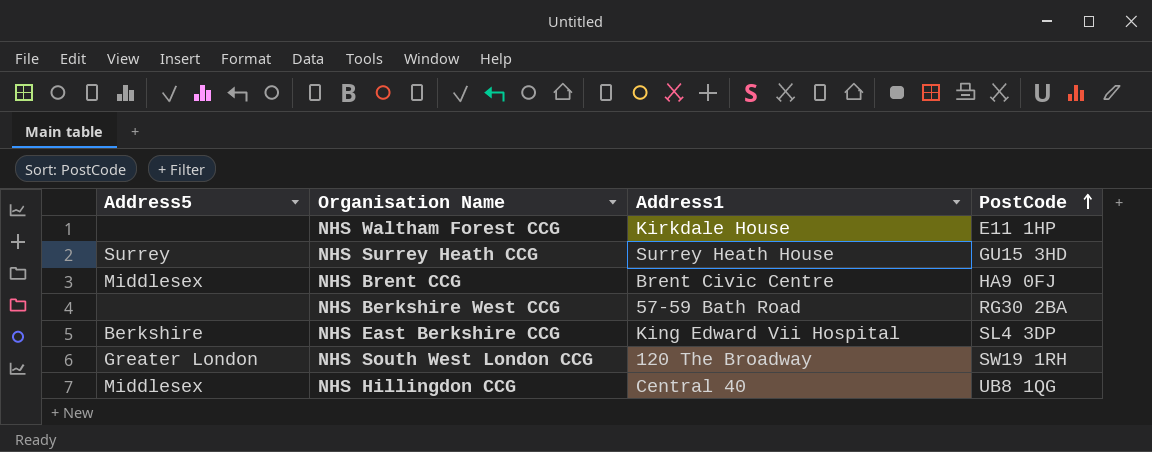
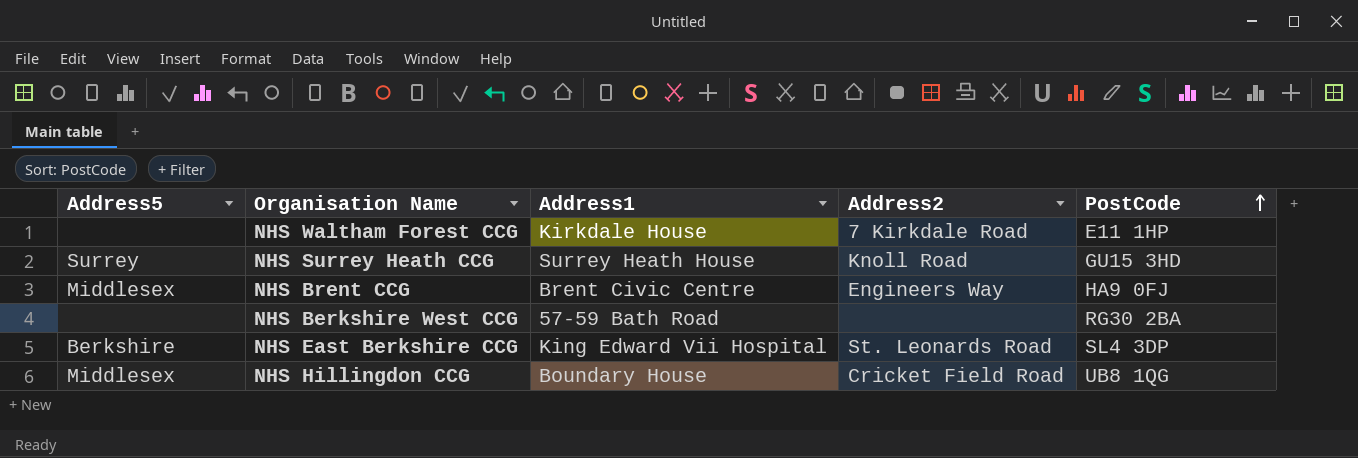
column Address2 | position: none -> 4
row NHS South West London CCG: Greater London | 120 The Broadway | SW19 1RH -> none
NHS Hillingdon CCG | Address1: Central 40 -> Boundary House

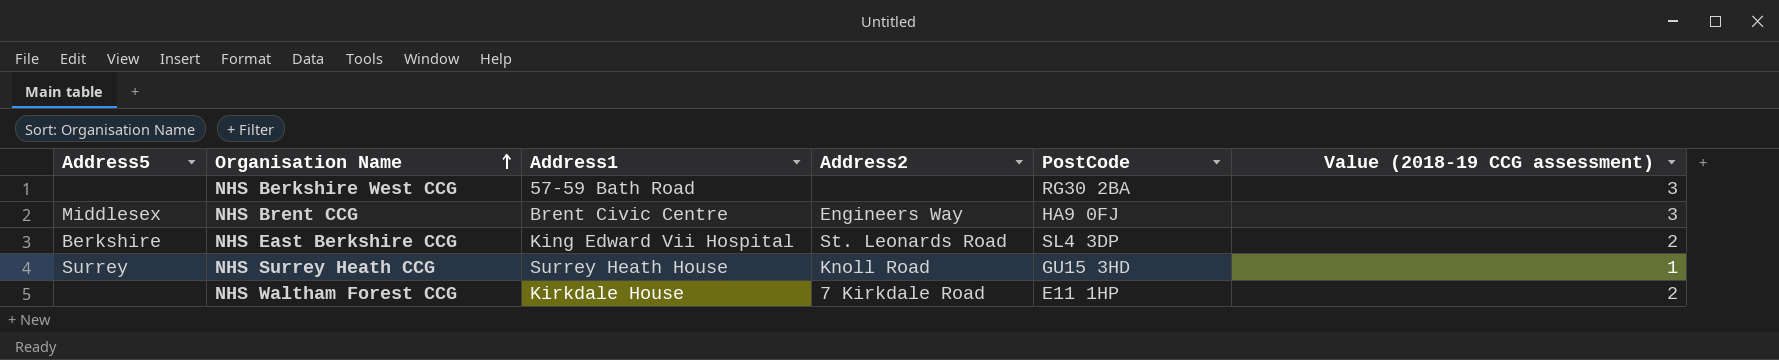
row order: PostCode ascending -> Organisation Name ascending
column Value (2018-19 CCG assessment) | position: none -> 6
row NHS Hillingdon CCG: Middlesex | Boundary House | Cricket Field Road | UB8 1QG -> none

